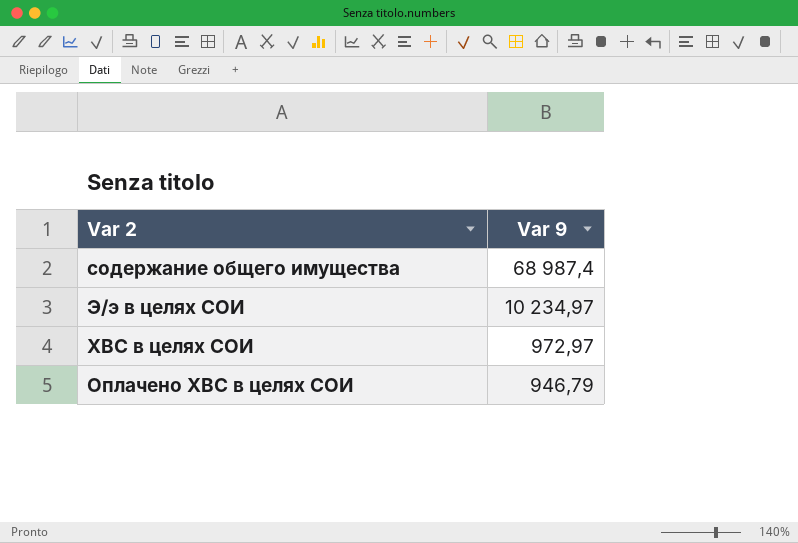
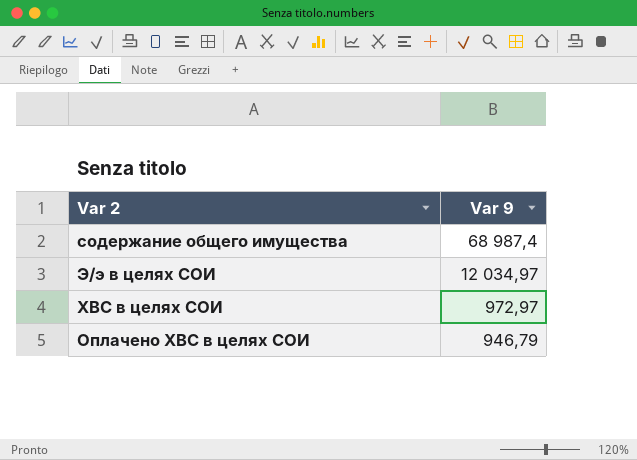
Э/э в целях СОИ | Var 9: 10 234,97 -> 12 034,97

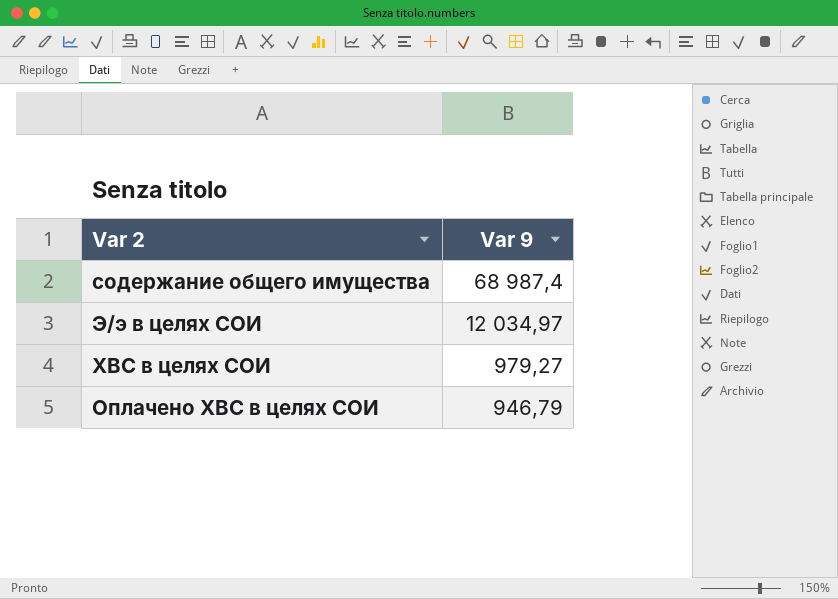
ХВС в целях СОИ | Var 9: 972,97 -> 979,27

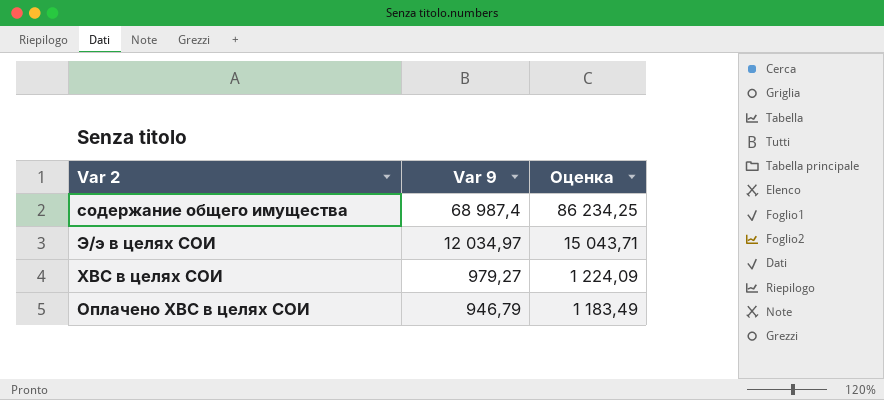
column Оценка | formula: none -> [Var 9] * 1,25

